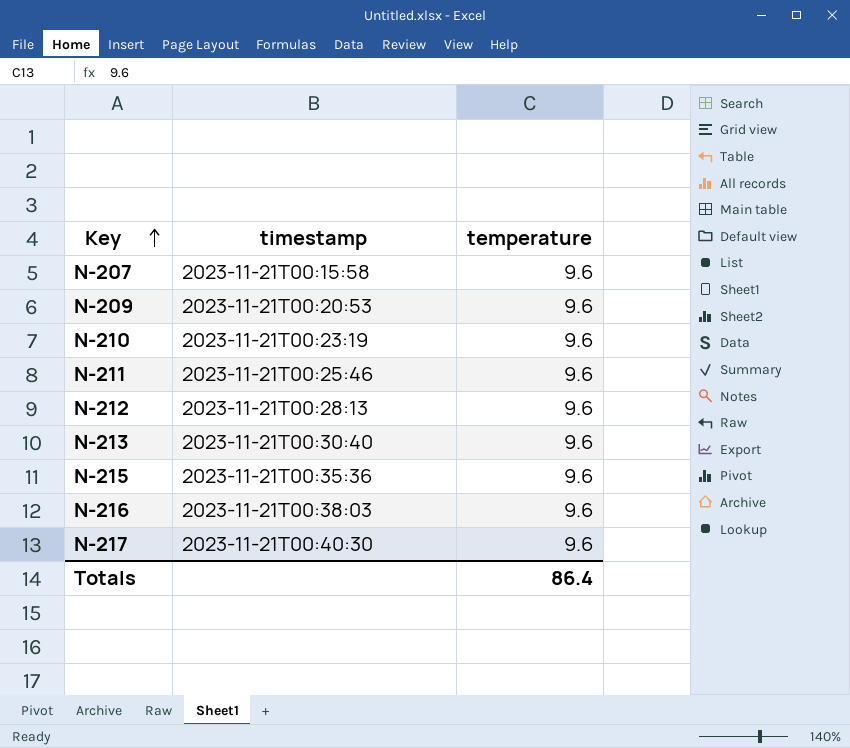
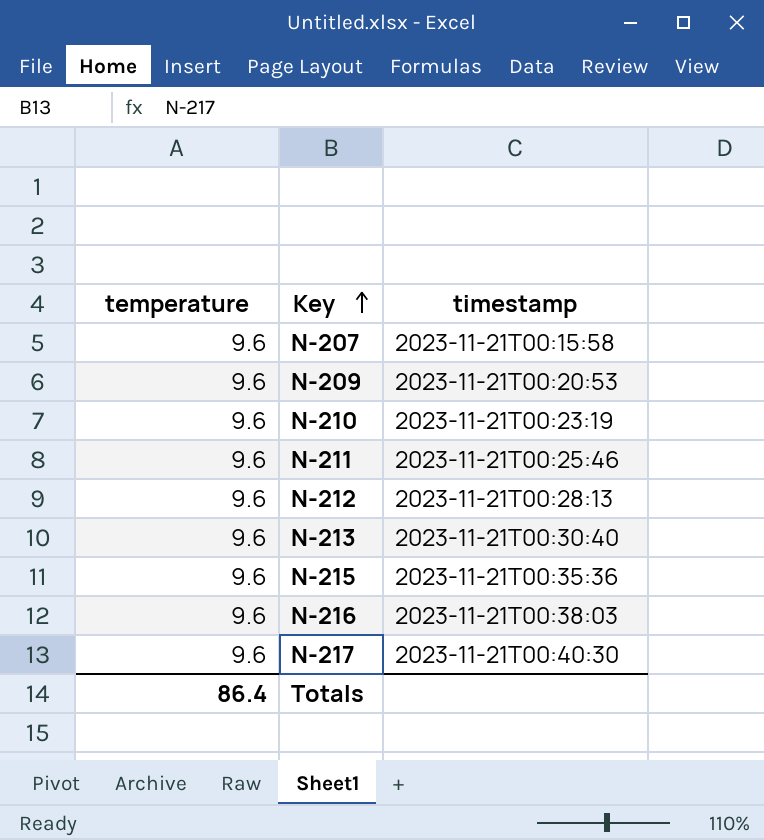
column temperature | position: 3 -> 1

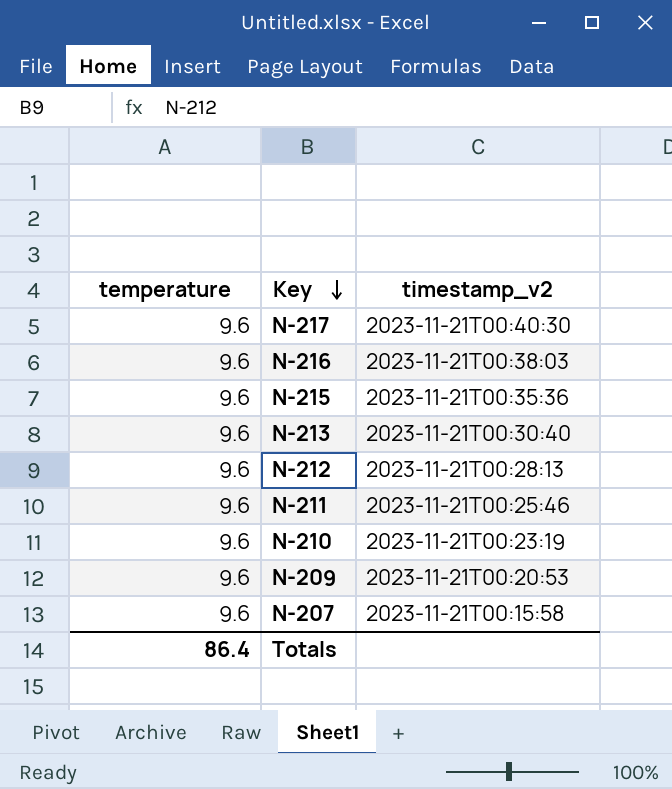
row order: Key ascending -> Key descending
column name: timestamp -> timestamp_v2

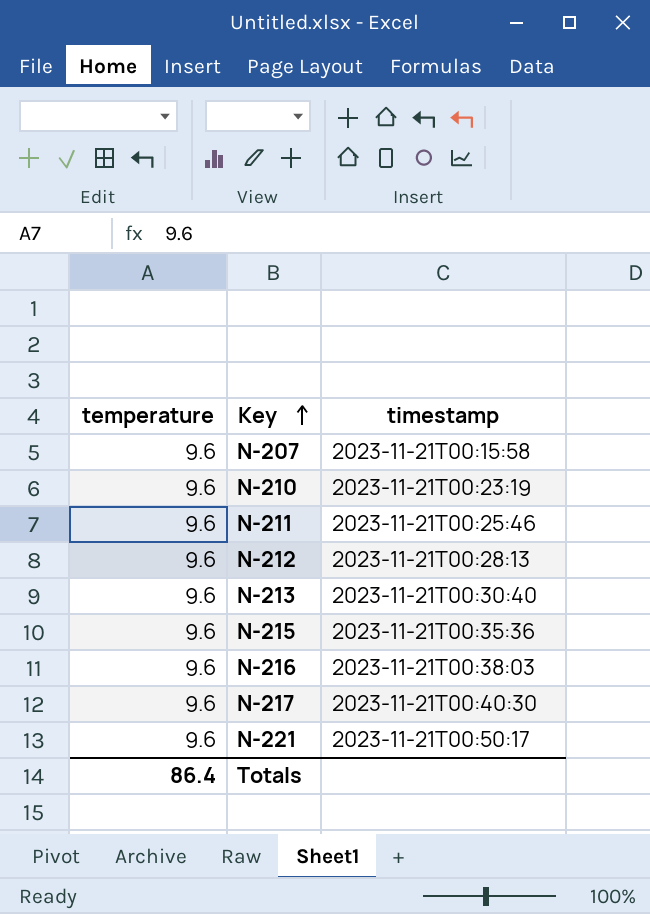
row order: Key descending -> Key ascending
column name: timestamp_v2 -> timestamp
row N-209: 9.6 | 2023-11-21T00:20:53 -> none
row N-221: none -> 9.6 | 2023-11-21T00:50:17

